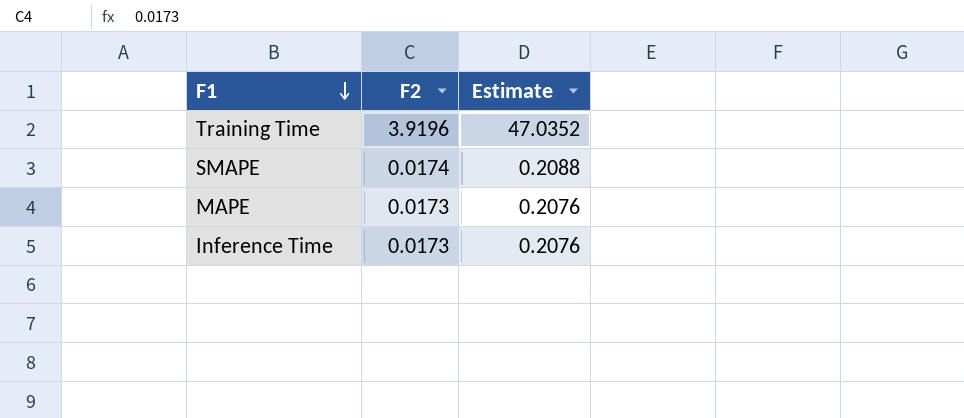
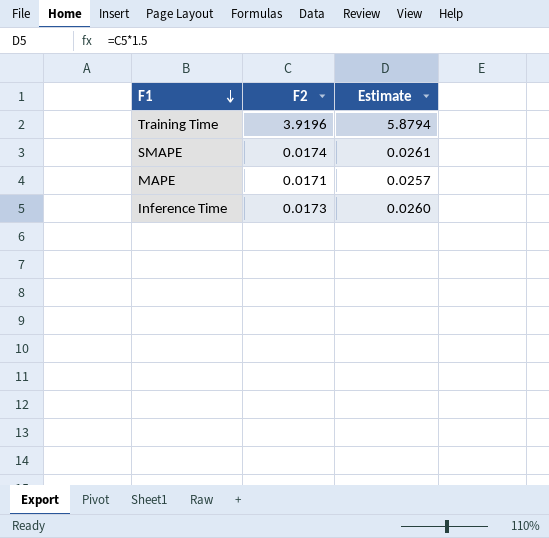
column Estimate | formula: [F2] * 12 -> [F2] * 1.5
MAPE | F2: 0.0173 -> 0.0171

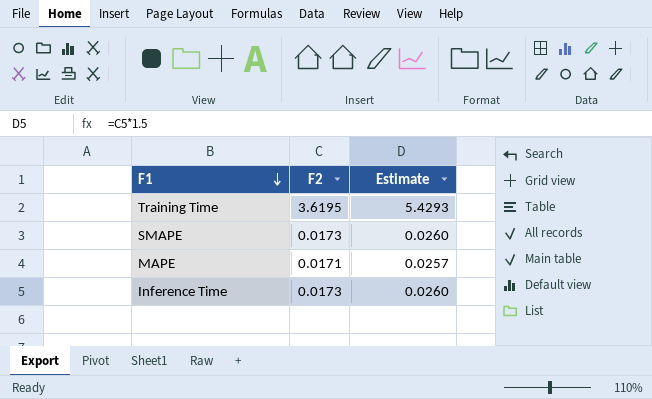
Training Time | F2: 3.9196 -> 3.6195
Training Time | Estimate: 5.8794 -> 5.4293
SMAPE | F2: 0.0174 -> 0.0173
SMAPE | Estimate: 0.0261 -> 0.0260

